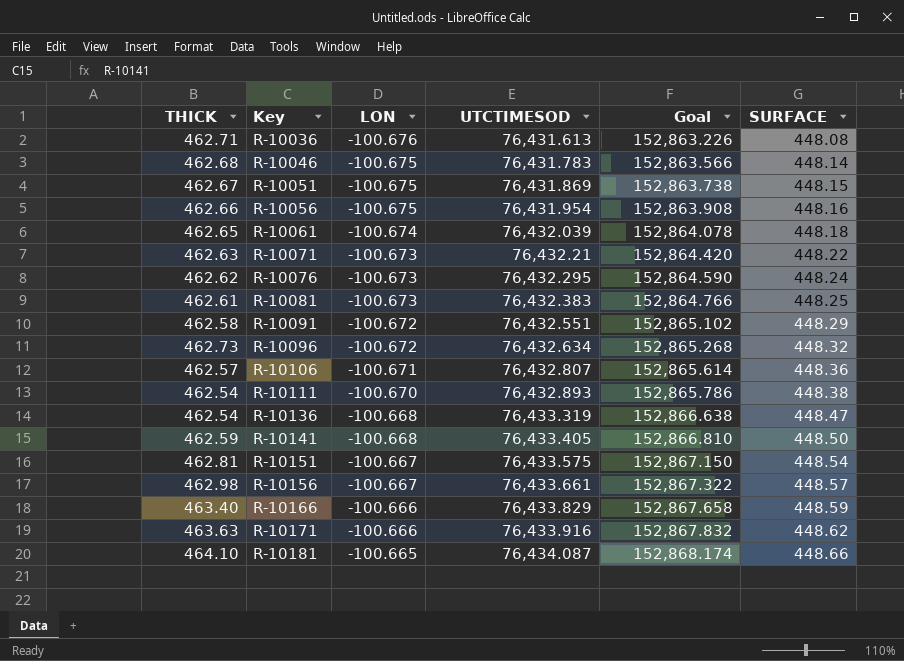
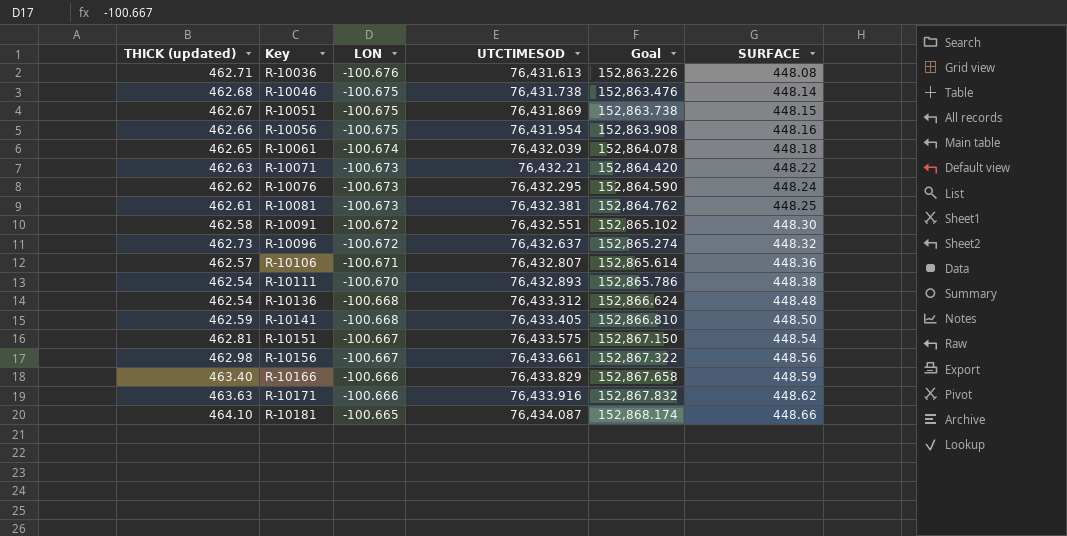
column name: THICK -> THICK (updated)
R-10046 | UTCTIMESOD: 76,431.783 -> 76,431.738
R-10046 | Goal: 152,863.566 -> 152,863.476
R-10081 | UTCTIMESOD: 76,432.383 -> 76,432.381
R-10081 | Goal: 152,864.766 -> 152,864.762
R-10091 | SURFACE: 448.29 -> 448.30
R-10096 | UTCTIMESOD: 76,432.634 -> 76,432.637
R-10096 | Goal: 152,865.268 -> 152,865.274
R-10136 | UTCTIMESOD: 76,433.319 -> 76,433.312
R-10136 | Goal: 152,866.638 -> 152,866.624
R-10136 | SURFACE: 448.47 -> 448.48
R-10156 | SURFACE: 448.57 -> 448.56

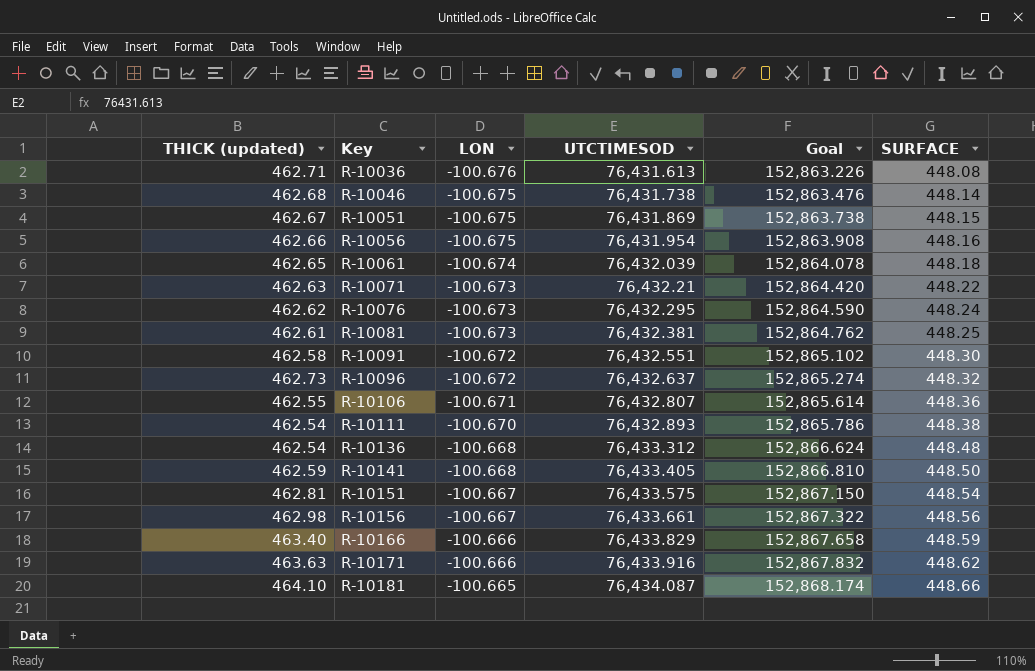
R-10106 | THICK (updated): 462.57 -> 462.55

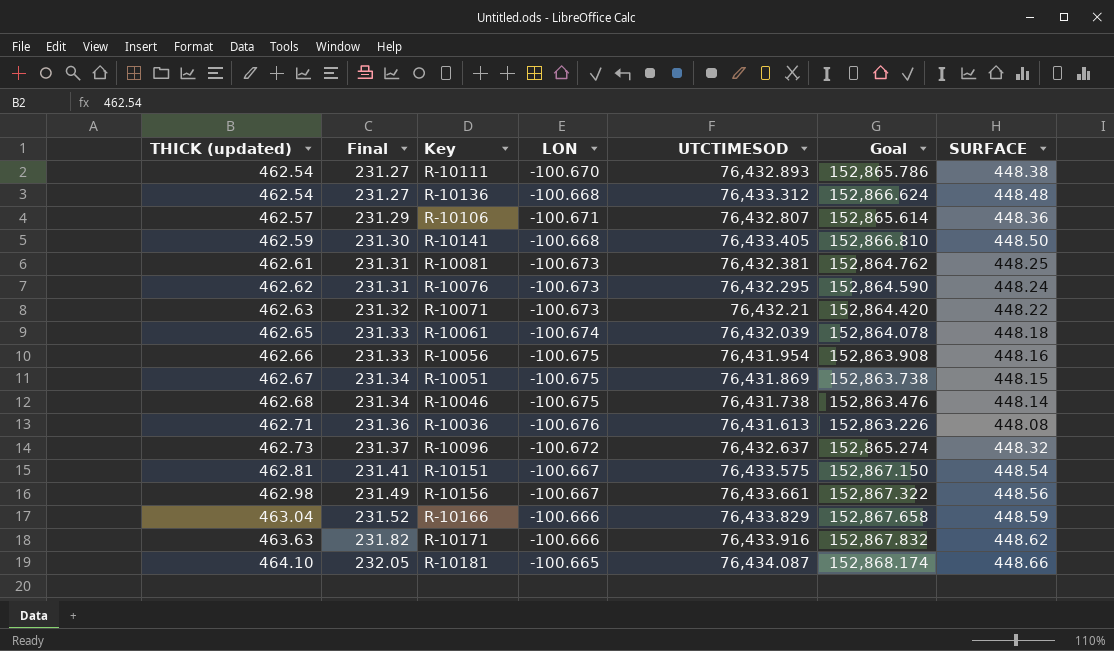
row order: Key ascending -> THICK (updated) ascending
column Final | formula: none -> [THICK (updated)] * 0.5
row R-10091: 462.58 | -100.672 | 76,432.551 | 152,865.102 | 448.30 -> none
R-10106 | THICK (updated): 462.55 -> 462.57
R-10166 | THICK (updated): 463.40 -> 463.04

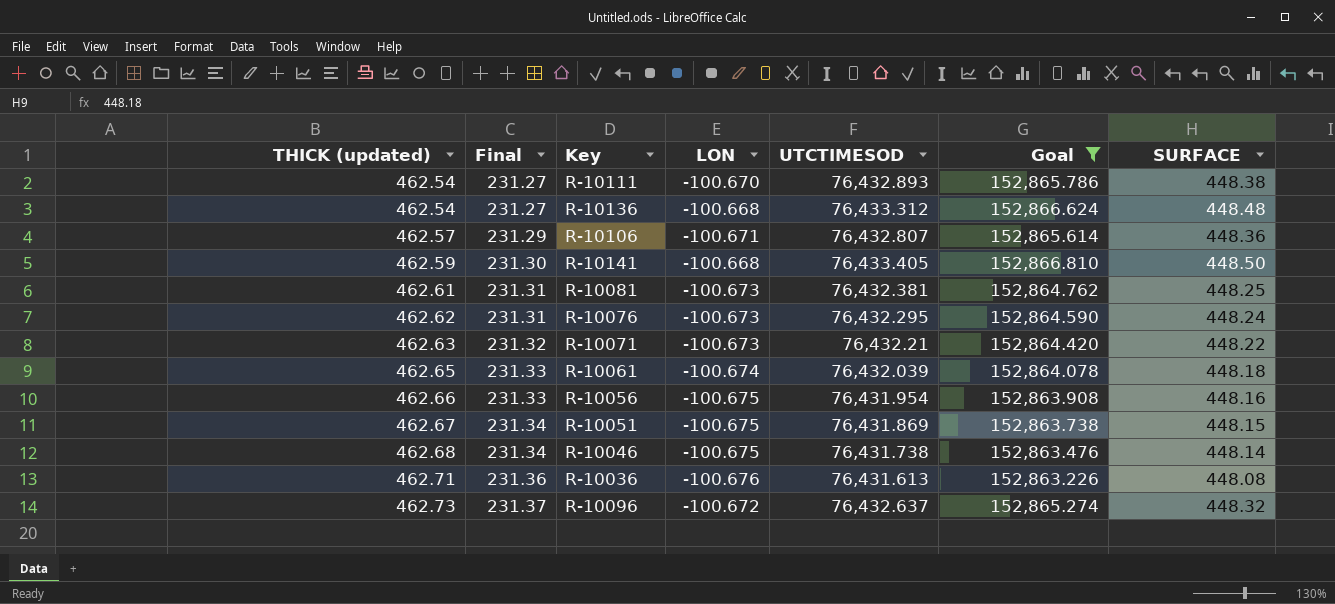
filter: none -> Goal <= 152,866.810

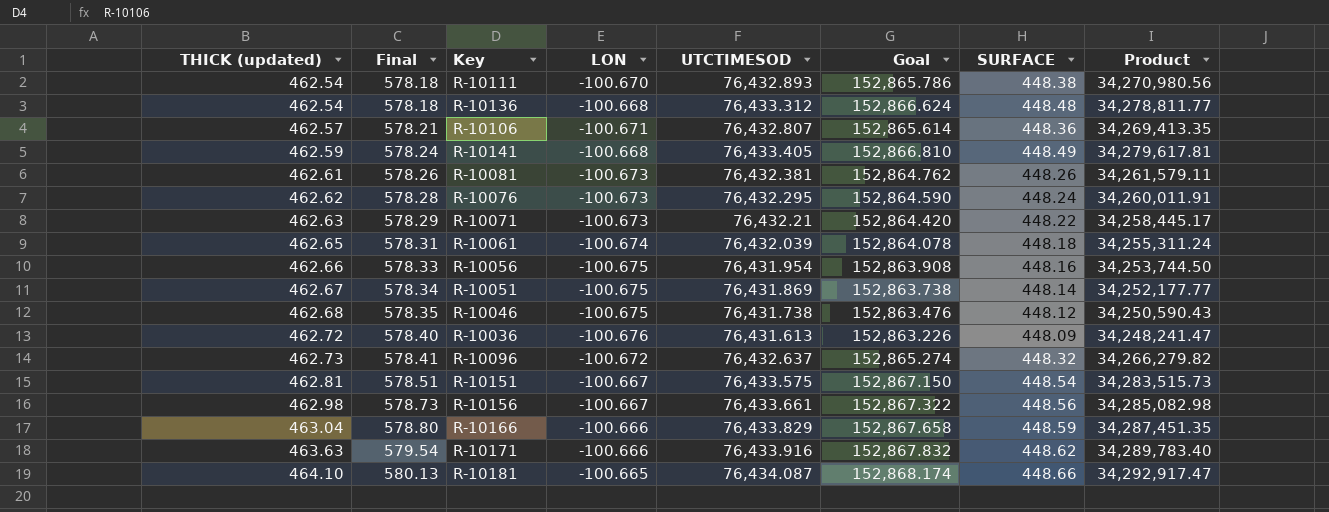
filter: Goal <= 152,866.810 -> none
column Final | formula: [THICK (updated)] * 0.5 -> [THICK (updated)] * 1.25
column Product | formula: none -> [UTCTIMESOD] * [SURFACE]
R-10141 | SURFACE: 448.50 -> 448.49
R-10081 | SURFACE: 448.25 -> 448.26
R-10051 | SURFACE: 448.15 -> 448.14
R-10046 | SURFACE: 448.14 -> 448.12
R-10036 | THICK (updated): 462.71 -> 462.72
R-10036 | SURFACE: 448.08 -> 448.09

